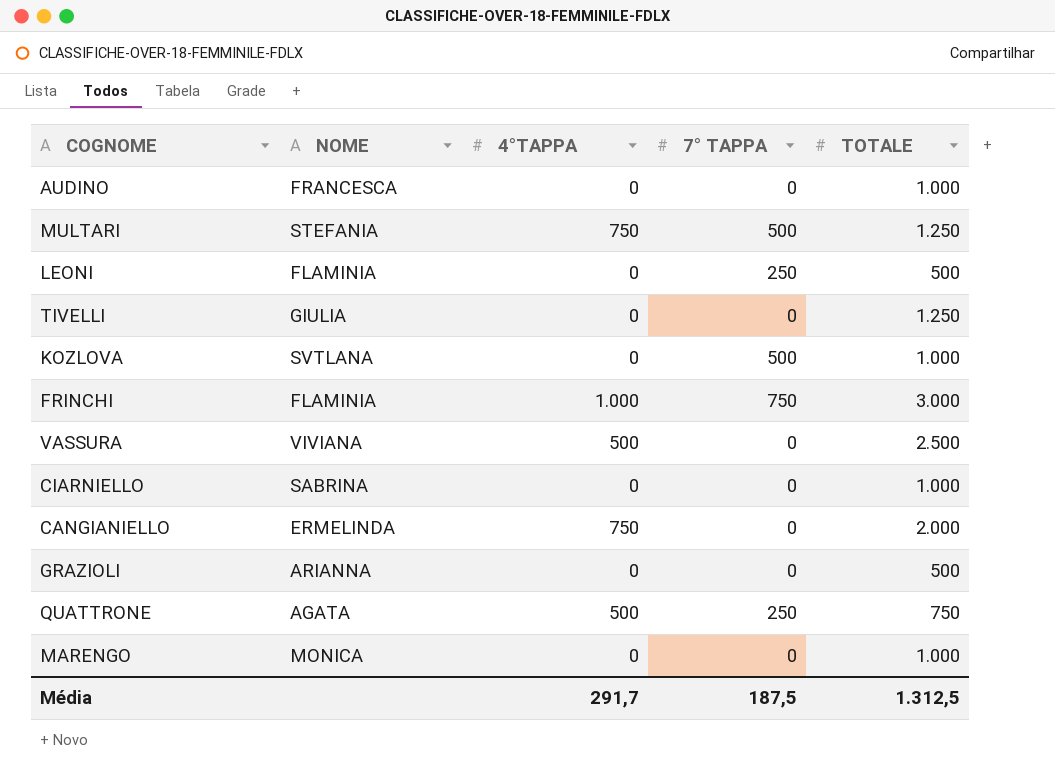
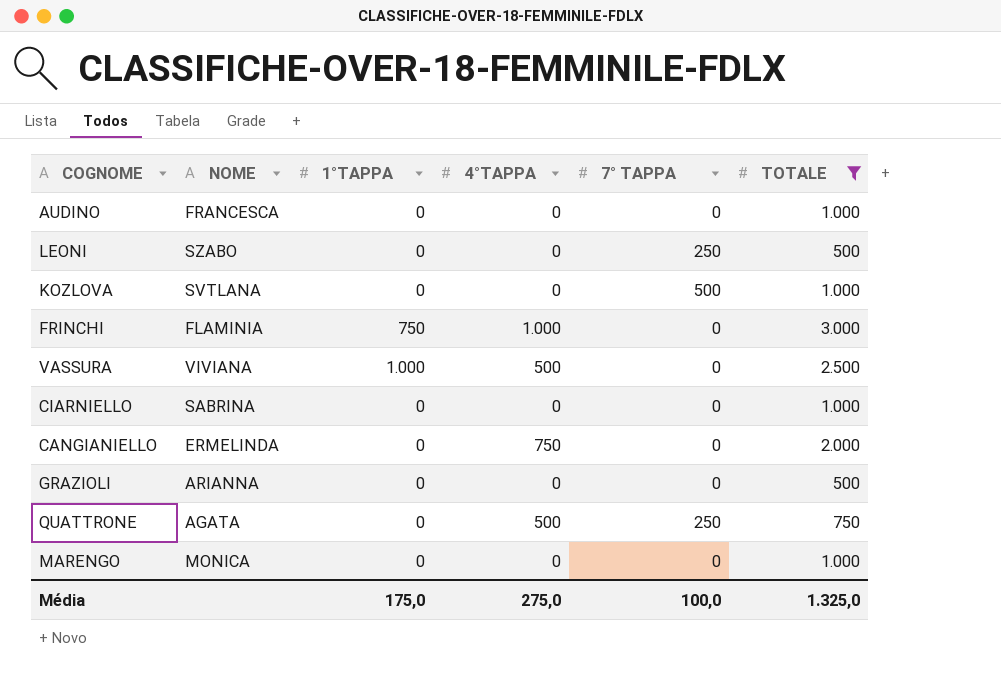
filter: none -> TOTALE != 1.250
column 1°TAPPA | position: none -> 3
LEONI | NOME: FLAMINIA -> SZABO
FRINCHI | 7° TAPPA: 750 -> 0
Média | 4°TAPPA: 291,7 -> 275,0
Média | 7° TAPPA: 187,5 -> 100,0
Média | TOTALE: 1.312,5 -> 1.325,0

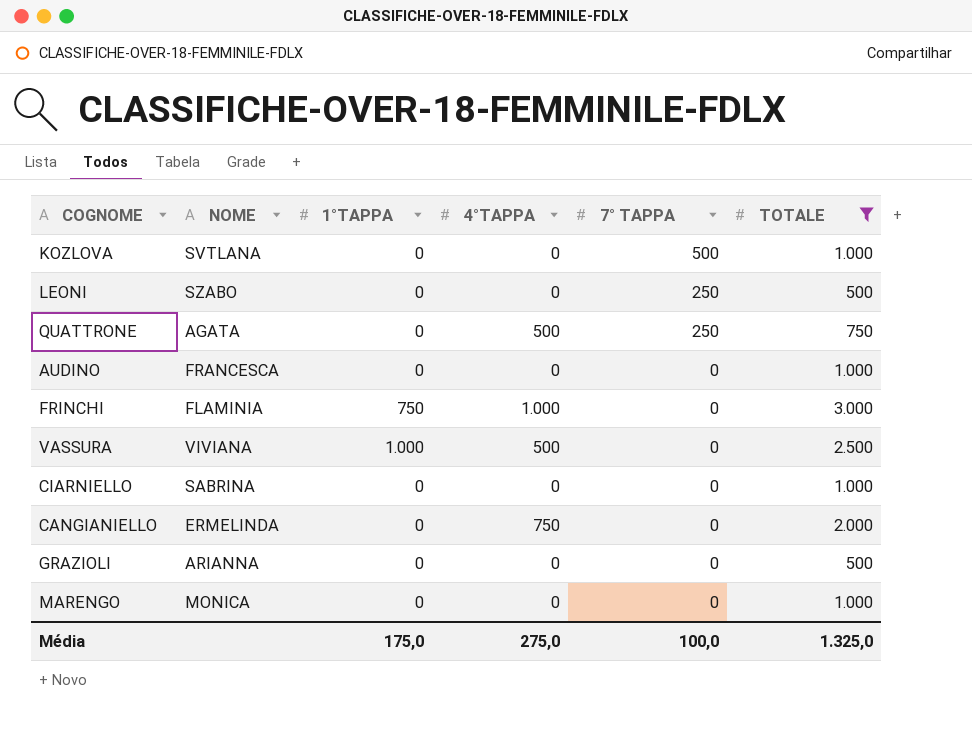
row order: none -> 7° TAPPA descending

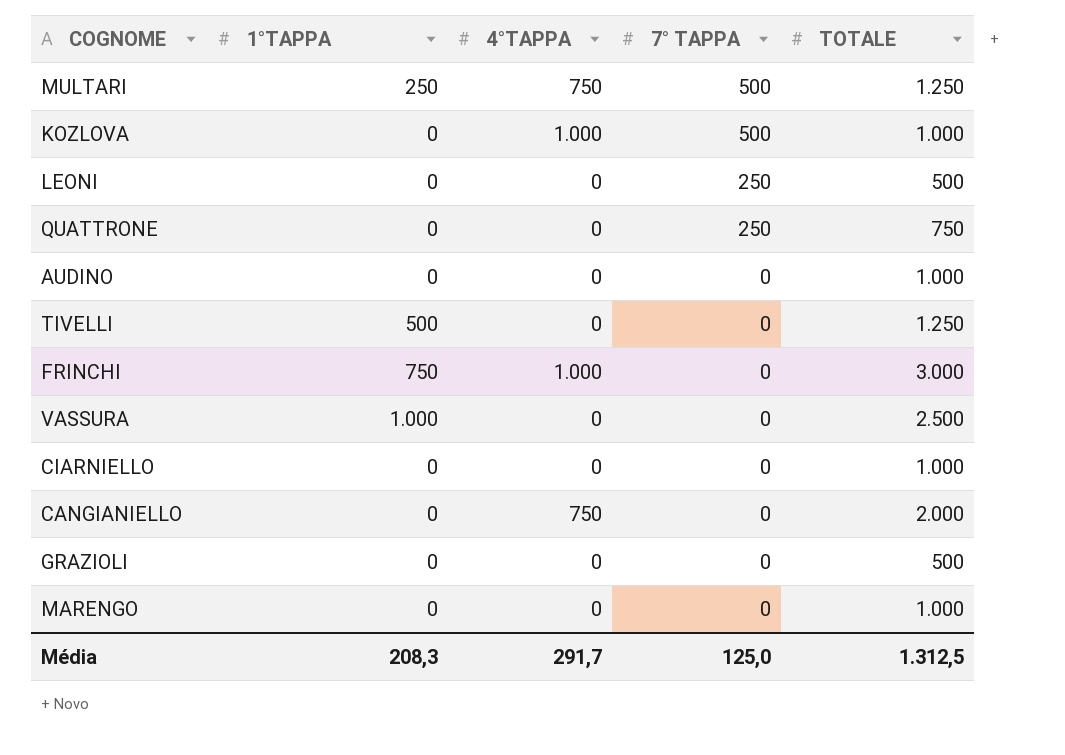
filter: TOTALE != 1.250 -> none
column NOME | position: 2 -> none
KOZLOVA | 4°TAPPA: 0 -> 1.000
QUATTRONE | 4°TAPPA: 500 -> 0
VASSURA | 4°TAPPA: 500 -> 0
Média | 1°TAPPA: 175,0 -> 208,3
Média | 4°TAPPA: 275,0 -> 291,7
Média | 7° TAPPA: 100,0 -> 125,0
Média | TOTALE: 1.325,0 -> 1.312,5

